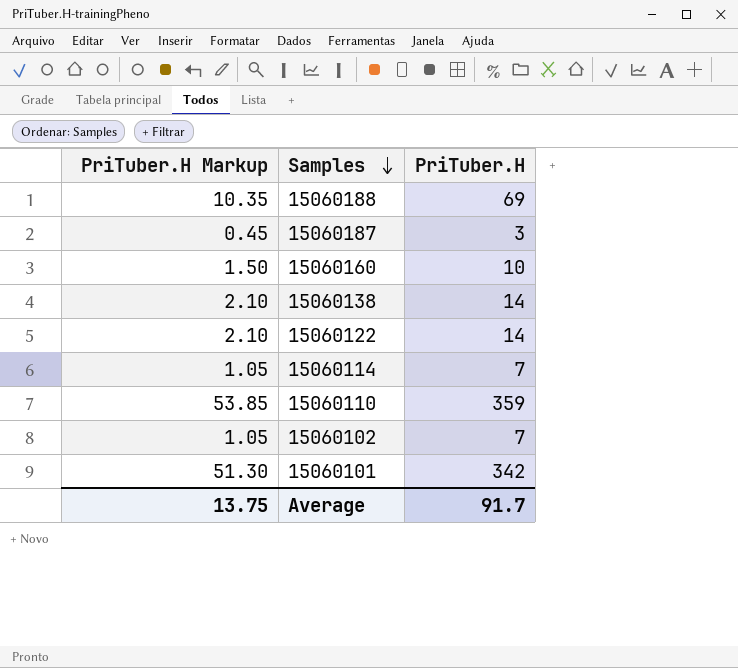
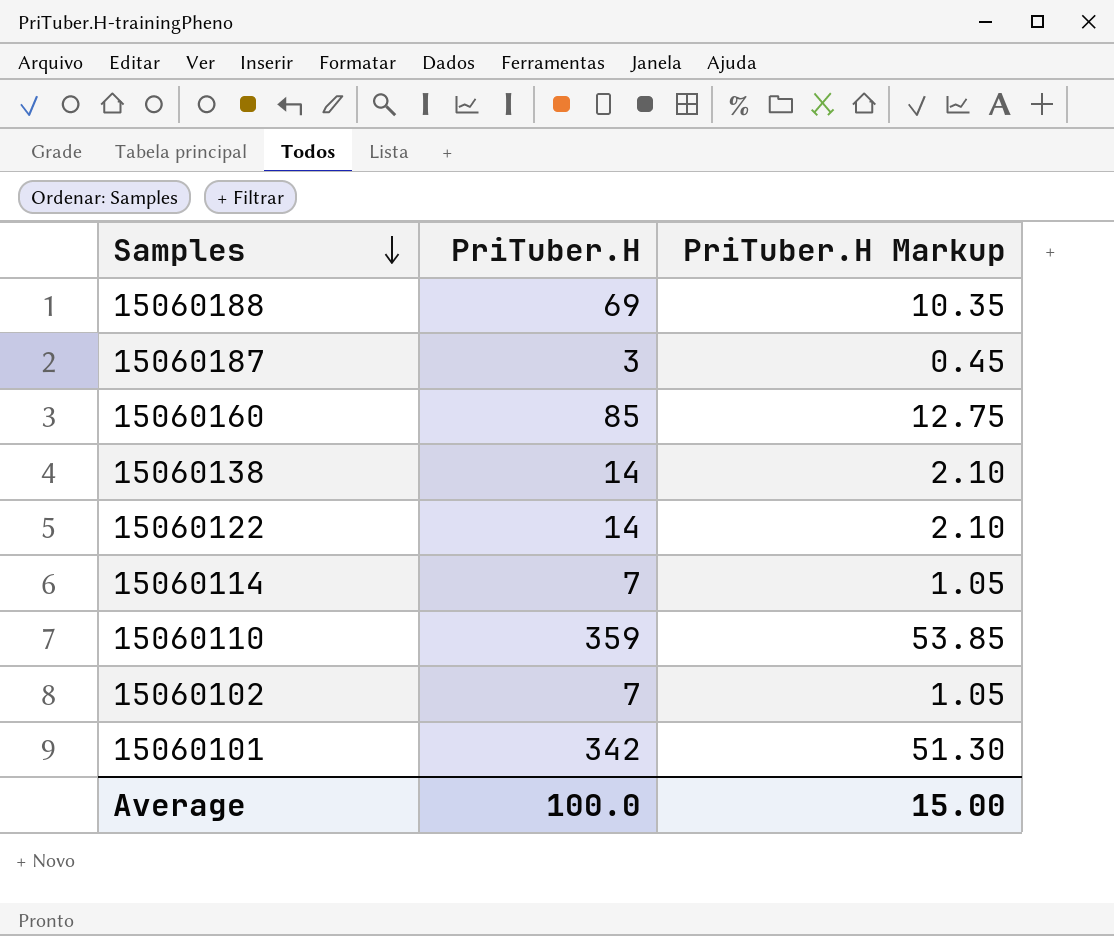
column PriTuber.H Markup | position: 1 -> 3
15060160 | PriTuber.H: 10 -> 85
15060160 | PriTuber.H Markup: 1.50 -> 12.75
Average | PriTuber.H: 91.7 -> 100.0
Average | PriTuber.H Markup: 13.75 -> 15.00

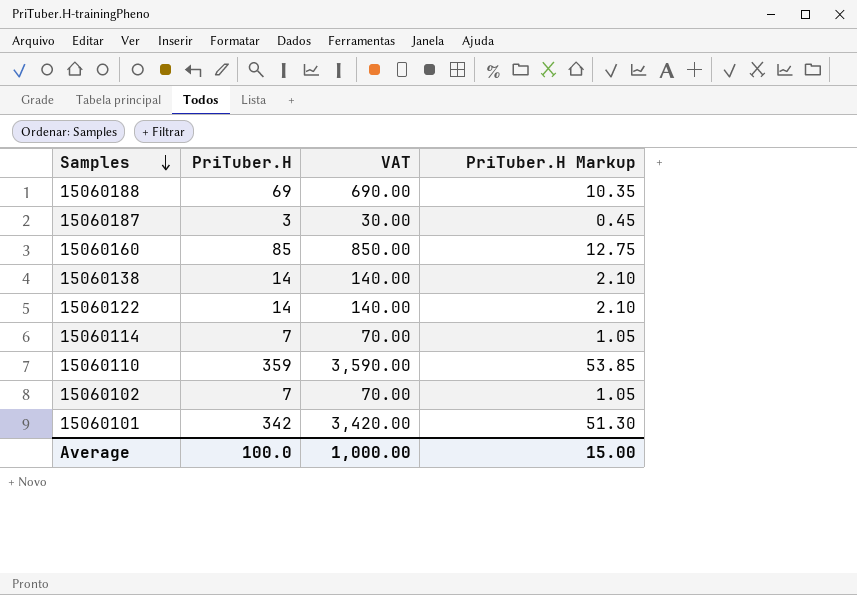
column VAT | formula: none -> [PriTuber.H] * 10

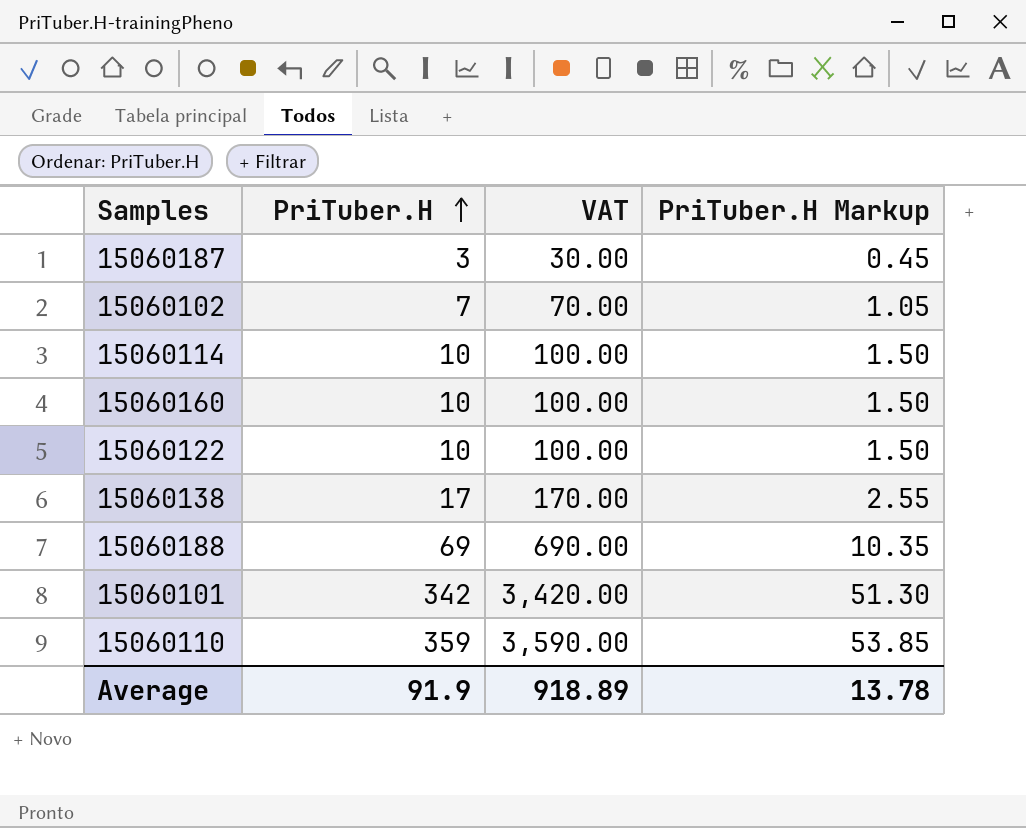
row order: Samples descending -> PriTuber.H ascending
15060114 | PriTuber.H: 7 -> 10
15060114 | VAT: 70.00 -> 100.00
15060114 | PriTuber.H Markup: 1.05 -> 1.50
15060160 | PriTuber.H: 85 -> 10
15060160 | VAT: 850.00 -> 100.00
15060160 | PriTuber.H Markup: 12.75 -> 1.50
15060122 | PriTuber.H: 14 -> 10
15060122 | VAT: 140.00 -> 100.00
15060122 | PriTuber.H Markup: 2.10 -> 1.50
15060138 | PriTuber.H: 14 -> 17
15060138 | VAT: 140.00 -> 170.00
15060138 | PriTuber.H Markup: 2.10 -> 2.55
Average | PriTuber.H: 100.0 -> 91.9
Average | VAT: 1,000.00 -> 918.89
Average | PriTuber.H Markup: 15.00 -> 13.78

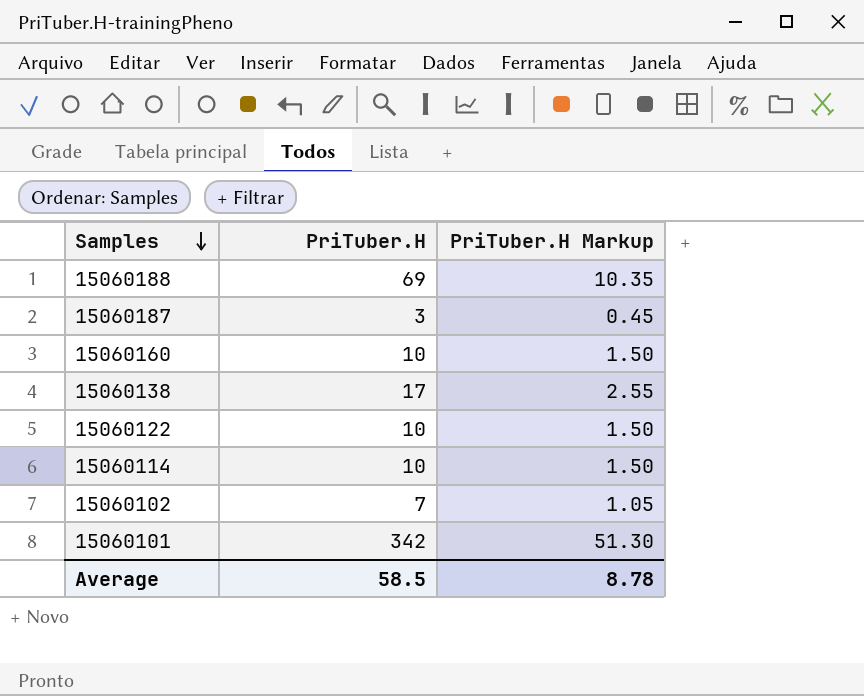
row order: PriTuber.H ascending -> Samples descending
column VAT | formula: [PriTuber.H] * 10 -> none
row 15060110: 359 | 3,590.00 | 53.85 -> none
Average | PriTuber.H: 91.9 -> 58.5
Average | PriTuber.H Markup: 13.78 -> 8.78

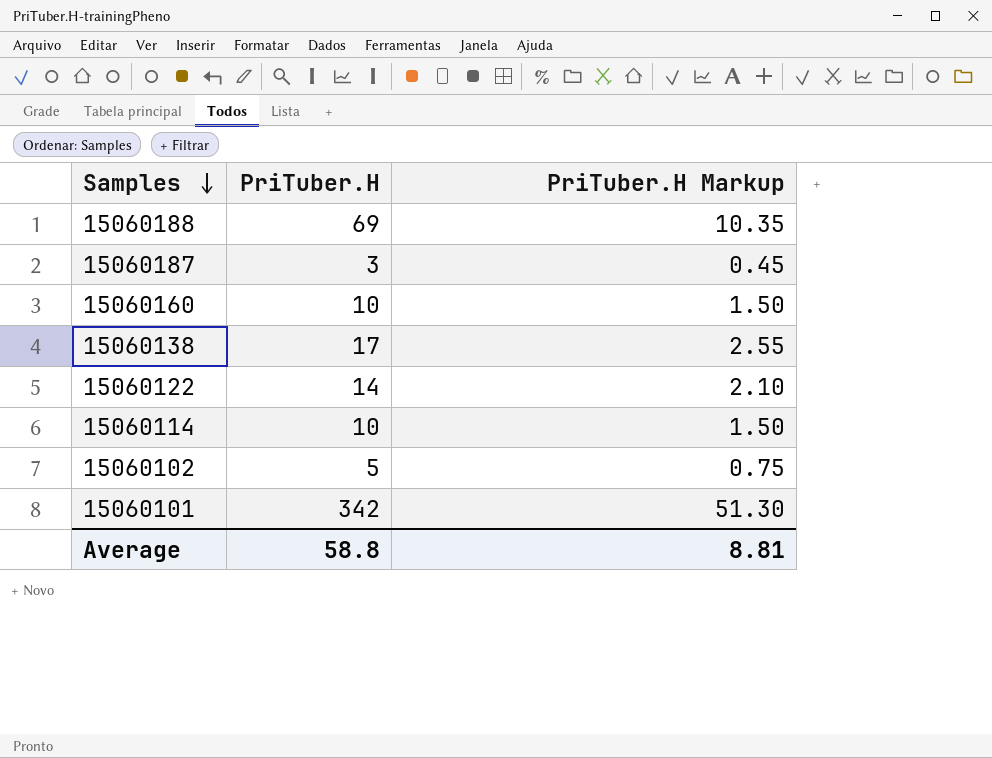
15060122 | PriTuber.H: 10 -> 14
15060122 | PriTuber.H Markup: 1.50 -> 2.10
15060102 | PriTuber.H: 7 -> 5
15060102 | PriTuber.H Markup: 1.05 -> 0.75
Average | PriTuber.H: 58.5 -> 58.8
Average | PriTuber.H Markup: 8.78 -> 8.81

